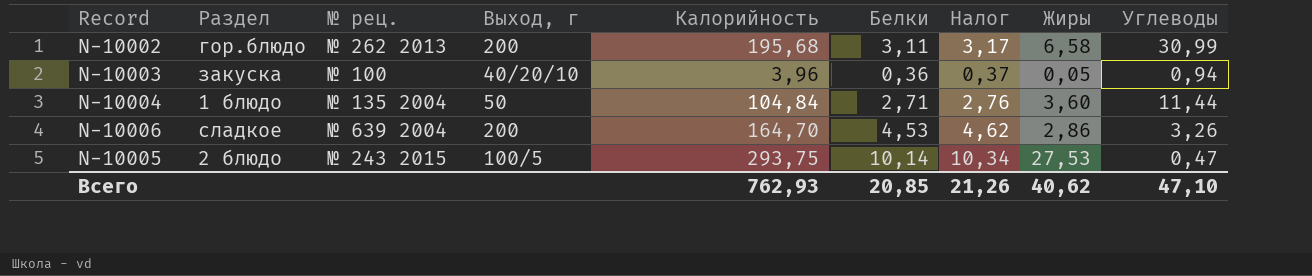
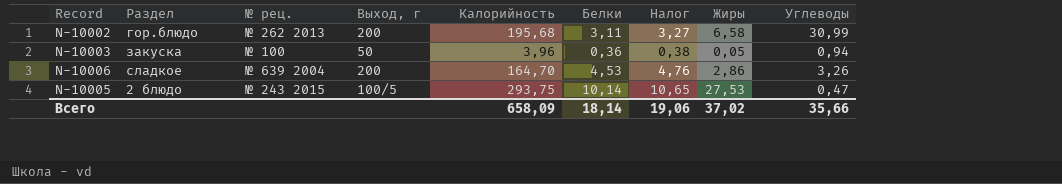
column Налог | formula: [Белки] * 1,02 -> [Белки] * 1,05
row N-10004: 1 блюдо | № 135 2004 | 50 | 104,84 | 2,71 | 2,76 | 3,60 | 11,44 -> none
N-10003 | Выход, г: 40/20/10 -> 50
Всего | Калорийность: 762,93 -> 658,09
Всего | Белки: 20,85 -> 18,14
Всего | Налог: 21,26 -> 19,06
Всего | Жиры: 40,62 -> 37,02
Всего | Углеводы: 47,10 -> 35,66

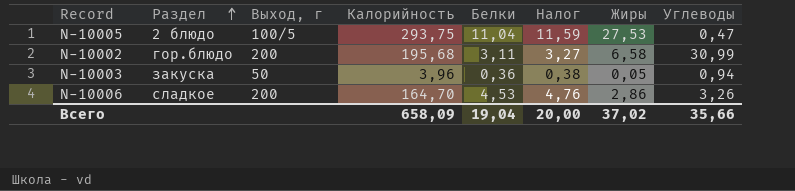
row order: none -> Раздел ascending
column № рец. | position: 3 -> none
N-10005 | Белки: 10,14 -> 11,04
N-10005 | Налог: 10,65 -> 11,59
Всего | Белки: 18,14 -> 19,04
Всего | Налог: 19,06 -> 20,00

